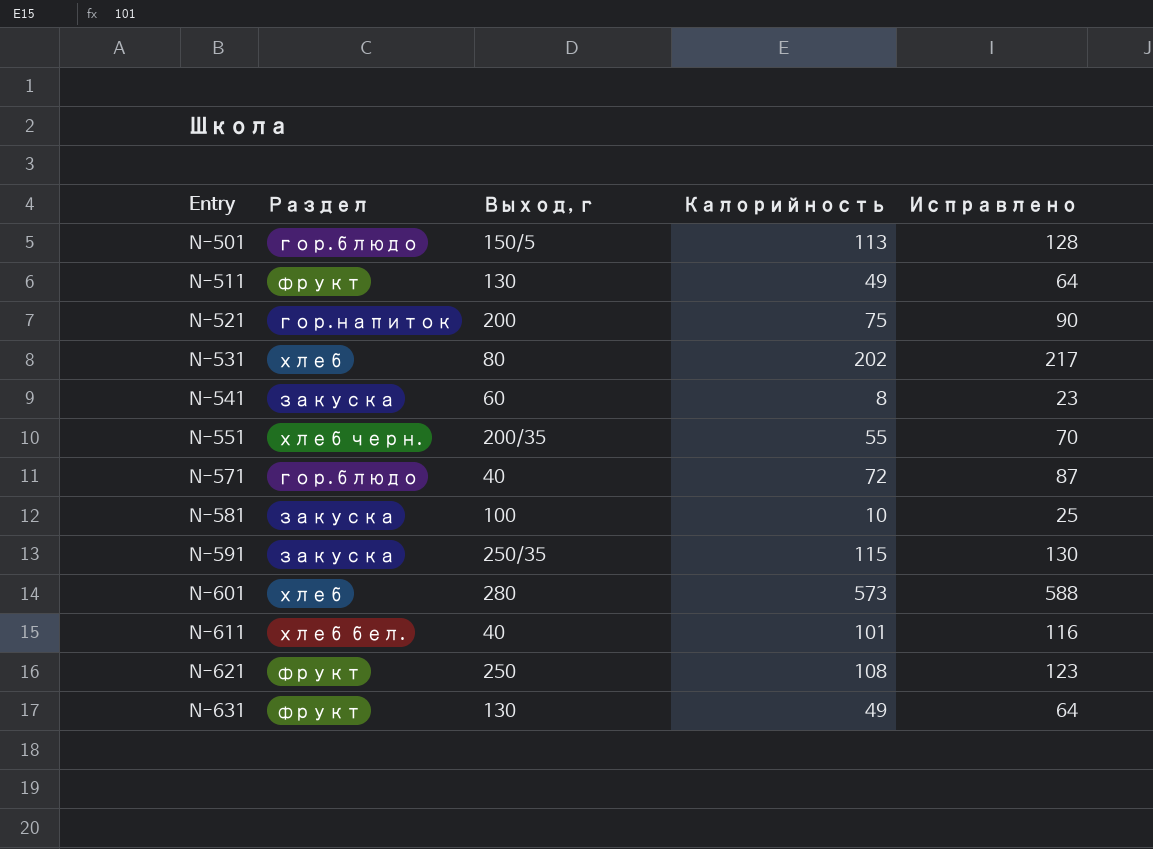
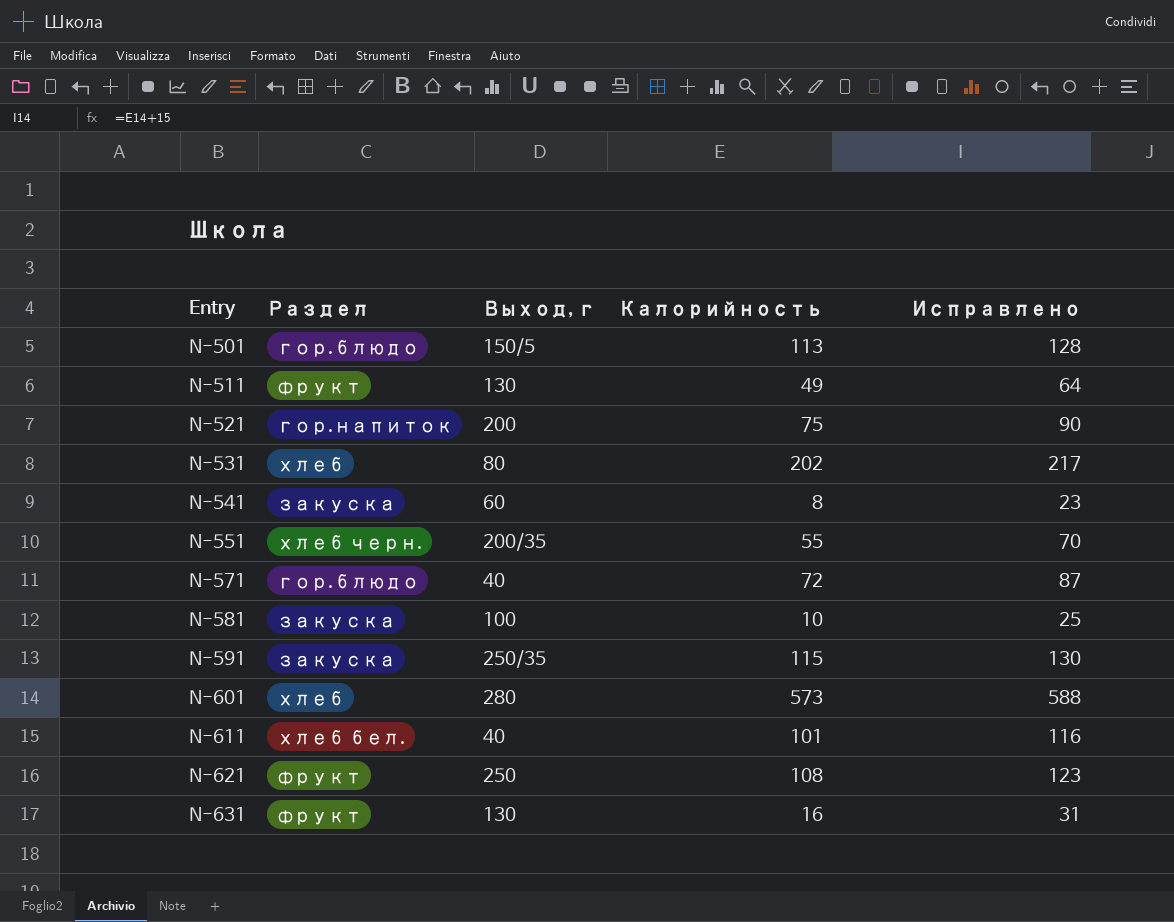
N-631 | Калорийность: 49 -> 16
N-631 | Исправлено: 64 -> 31

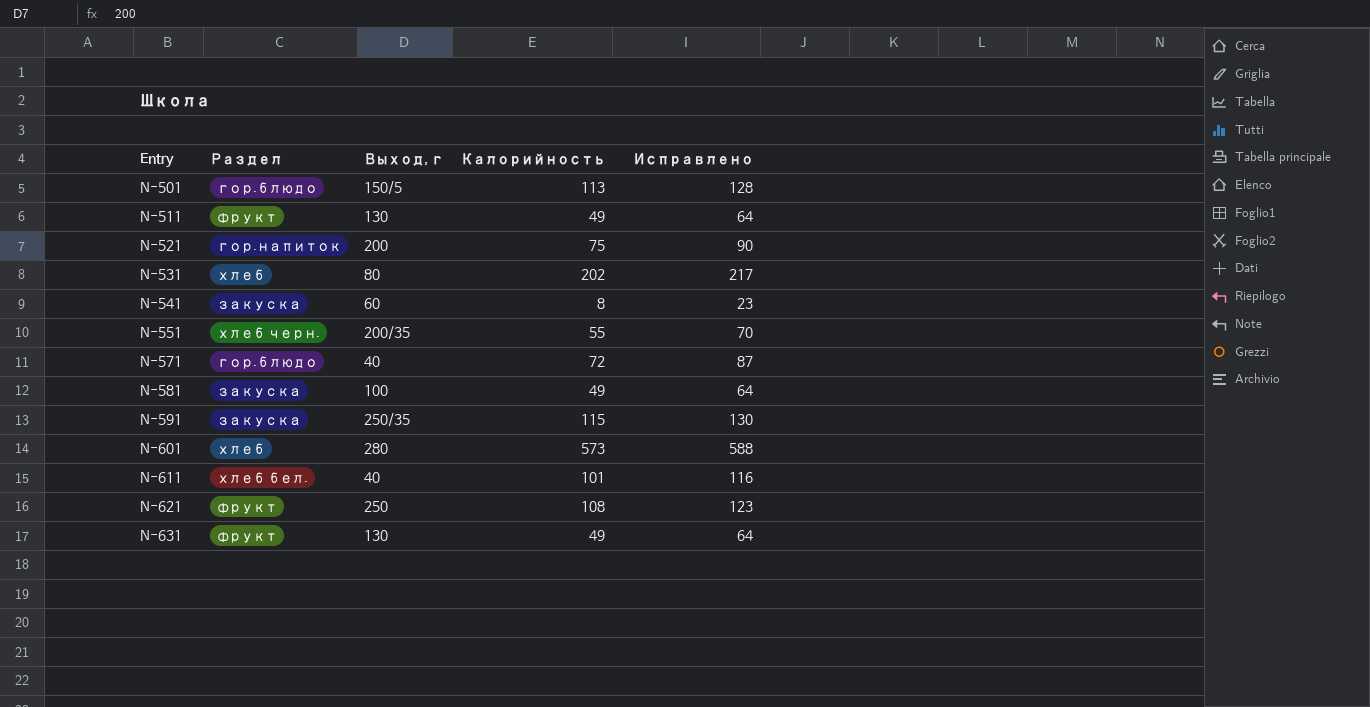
N-581 | Калорийность: 10 -> 49
N-581 | Исправлено: 25 -> 64
N-631 | Калорийность: 16 -> 49
N-631 | Исправлено: 31 -> 64

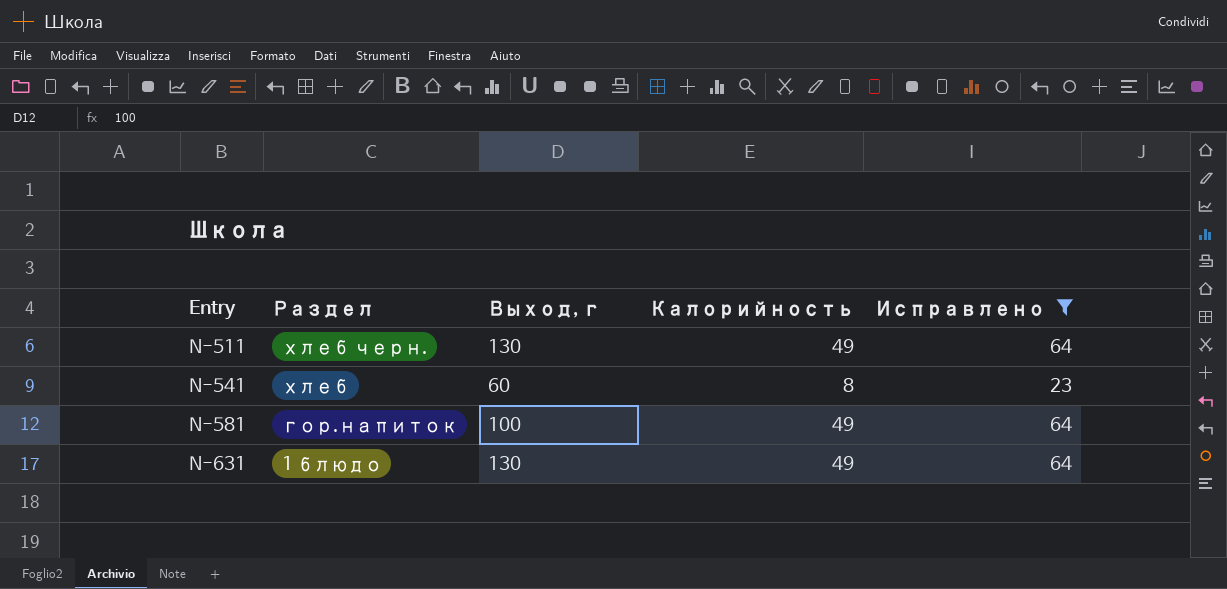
filter: none -> Исправлено <= 64
N-511 | Раздел: фрукт -> хлеб черн.
N-541 | Раздел: закуска -> хлеб
N-581 | Раздел: закуска -> гор.напиток
N-631 | Раздел: фрукт -> 1 блюдо

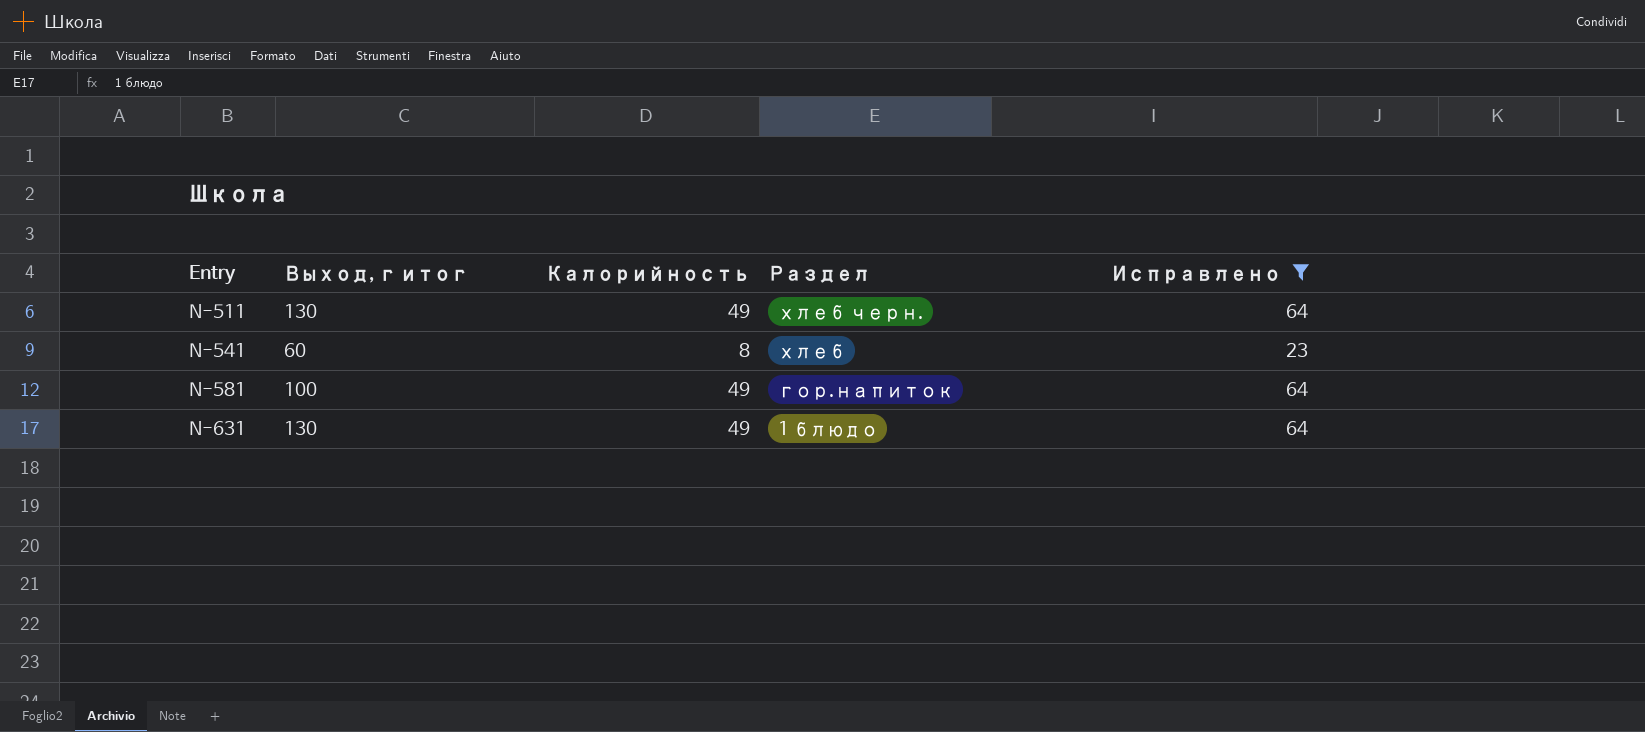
column name: Выход, г -> Выход, г итог
column Раздел | position: 2 -> 4

